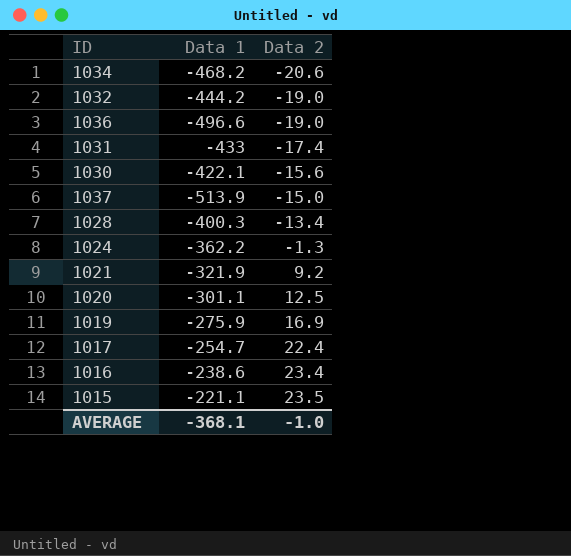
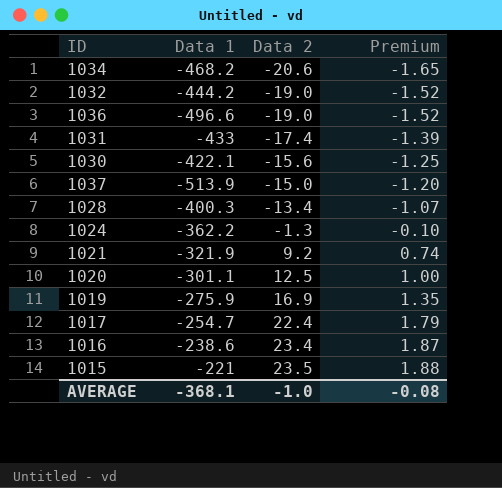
column Premium | formula: none -> [Data 2] * 0.08
1015 | Data 1: -221.1 -> -221

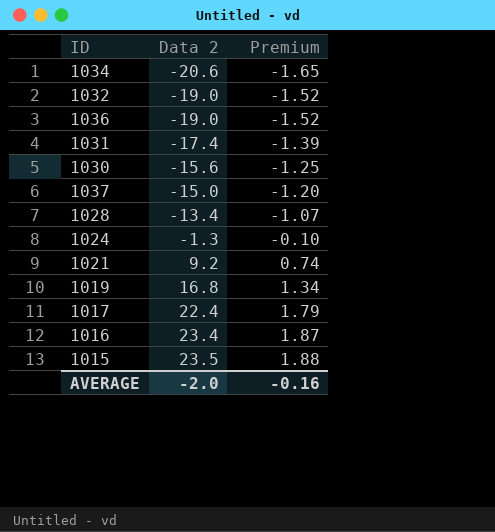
column Data 1 | position: 2 -> none
row 1020: -301.1 | 12.5 | 1.00 -> none
1019 | Data 2: 16.9 -> 16.8
1019 | Premium: 1.35 -> 1.34
AVERAGE | Data 2: -1.0 -> -2.0
AVERAGE | Premium: -0.08 -> -0.16

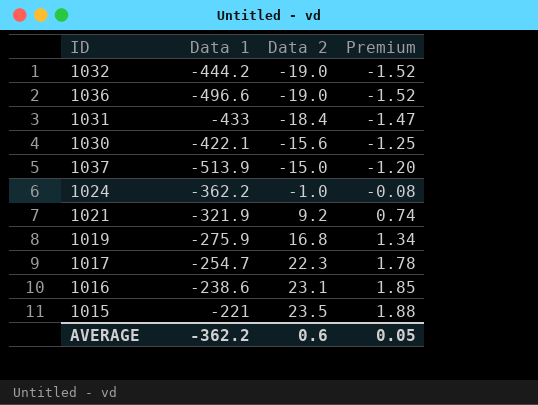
column Data 1 | position: none -> 2
row 1034: -20.6 | -1.65 -> none
row 1028: -13.4 | -1.07 -> none
1031 | Data 2: -17.4 -> -18.4
1031 | Premium: -1.39 -> -1.47
1024 | Data 2: -1.3 -> -1.0
1024 | Premium: -0.10 -> -0.08
1017 | Data 2: 22.4 -> 22.3
1017 | Premium: 1.79 -> 1.78
1016 | Data 2: 23.4 -> 23.1
1016 | Premium: 1.87 -> 1.85
AVERAGE | Data 2: -2.0 -> 0.6
AVERAGE | Premium: -0.16 -> 0.05

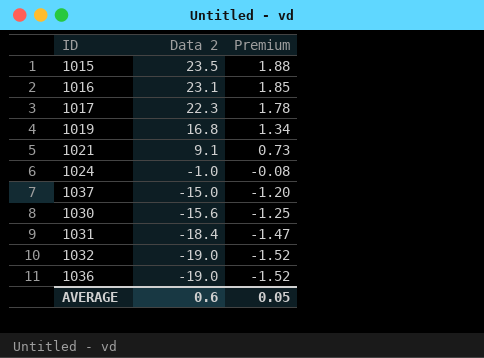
row order: Data 2 ascending -> Data 2 descending
column Data 1 | position: 2 -> none
1021 | Data 2: 9.2 -> 9.1
1021 | Premium: 0.74 -> 0.73

